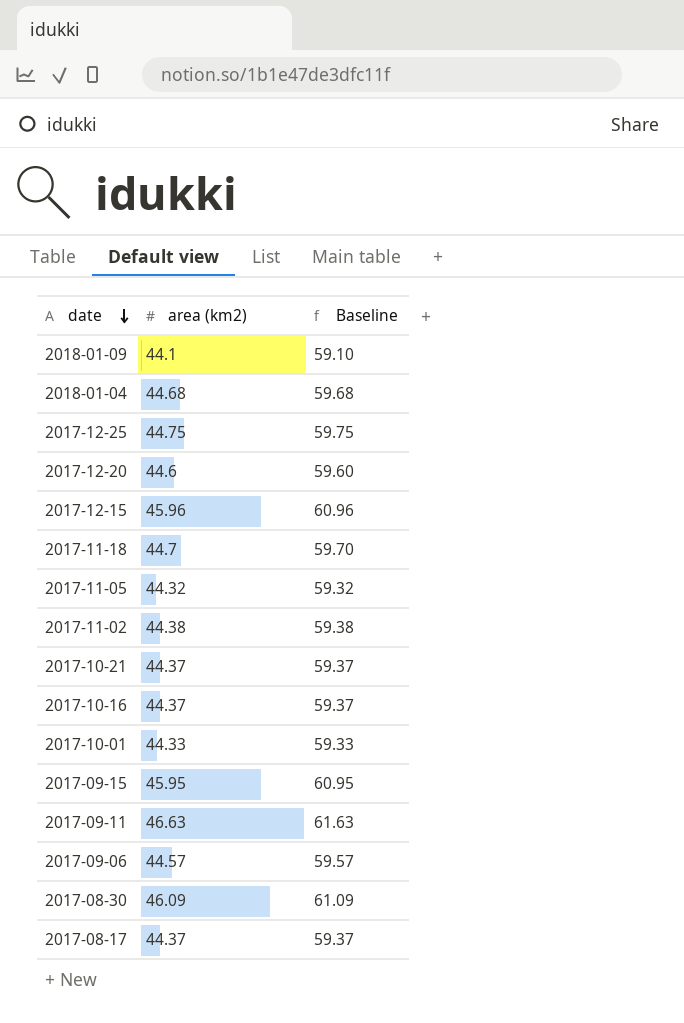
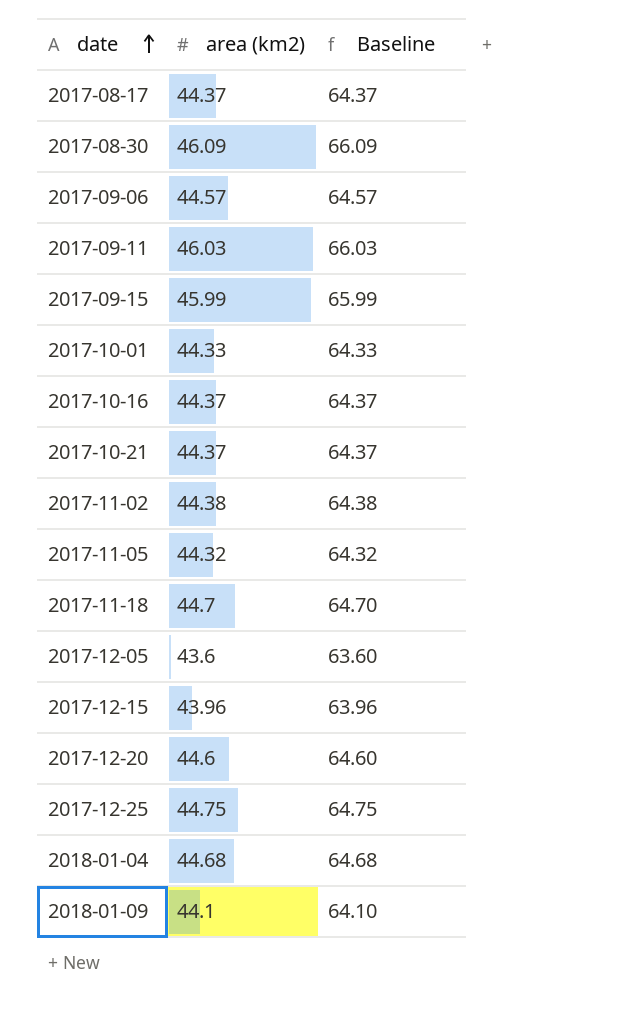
row order: date descending -> date ascending
column Baseline | formula: [area (km2)] + 15 -> [area (km2)] + 20
2017-09-11 | area (km2): 46.63 -> 46.03
2017-09-15 | area (km2): 45.95 -> 45.99
row 2017-12-05: none -> 43.6 | 63.60
2017-12-15 | area (km2): 45.96 -> 43.96

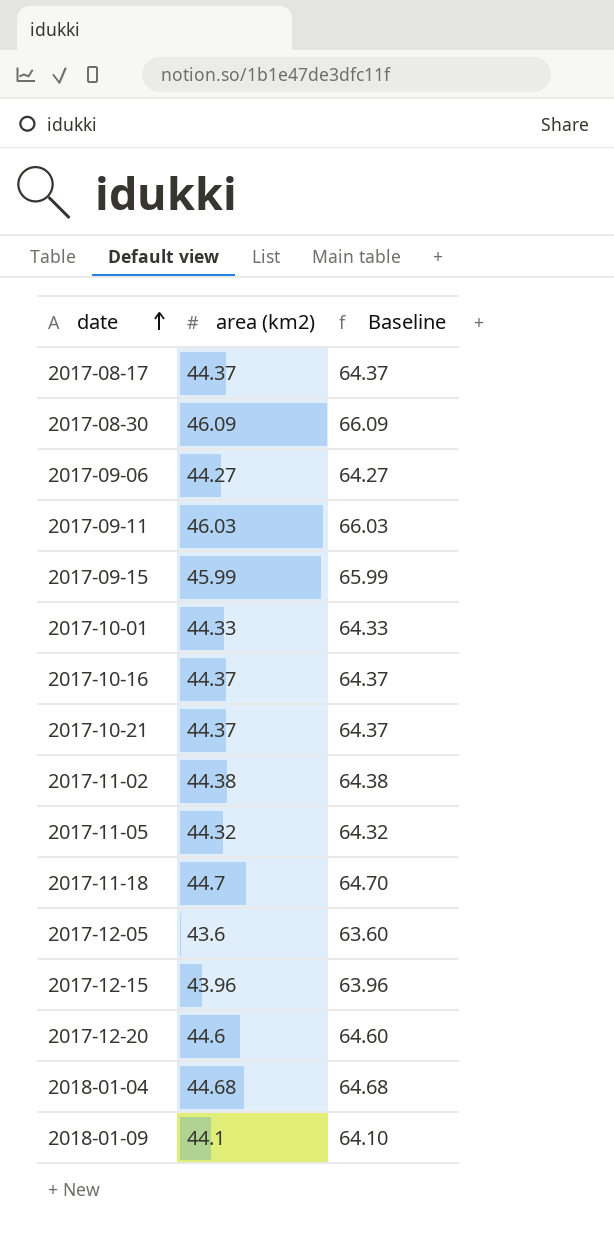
row 2017-12-25: 44.75 | 64.75 -> none
2017-09-06 | area (km2): 44.57 -> 44.27
2017-09-06 | Baseline: 64.57 -> 64.27

